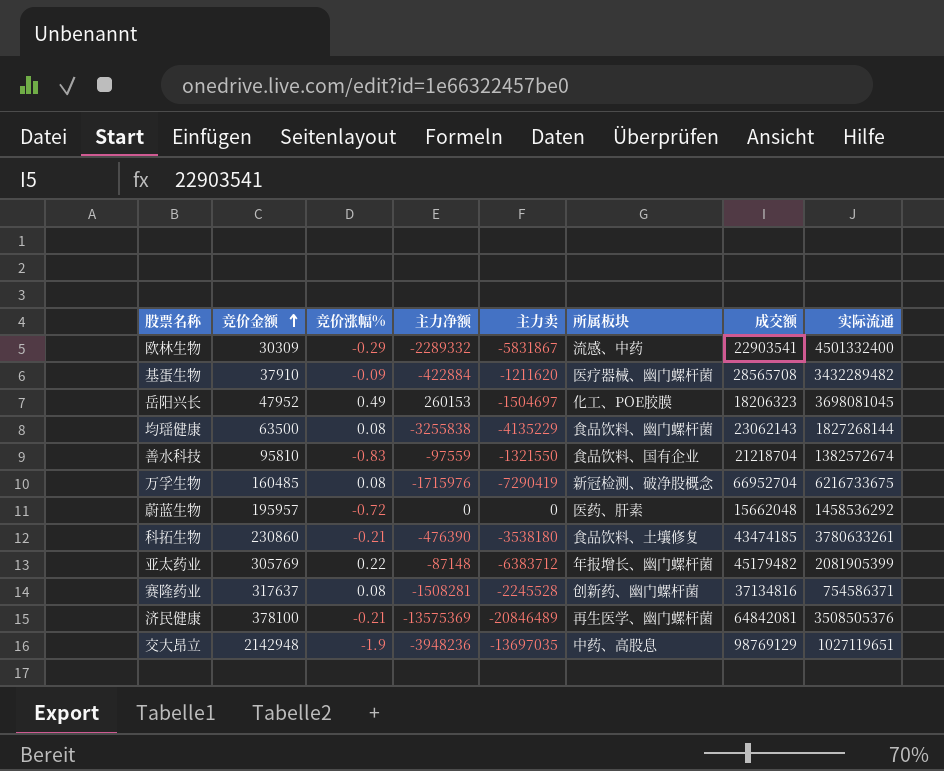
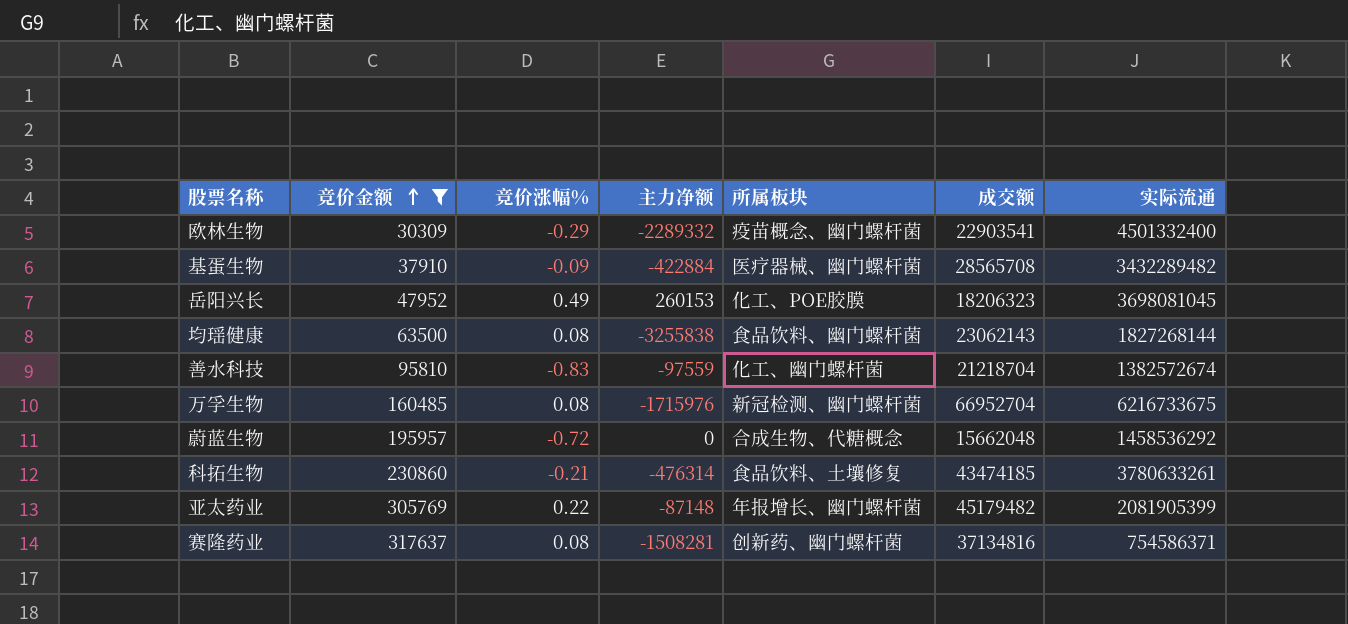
filter: none -> 竞价金额 <= 317637
column 主力卖 | position: 5 -> none
欧林生物 | 所属板块: 流感、中药 -> 疫苗概念、幽门螺杆菌
善水科技 | 所属板块: 食品饮料、国有企业 -> 化工、幽门螺杆菌
万孚生物 | 所属板块: 新冠检测、破净股概念 -> 新冠检测、幽门螺杆菌
蔚蓝生物 | 所属板块: 医药、肝素 -> 合成生物、代糖概念
科拓生物 | 主力净额: -476390 -> -476314

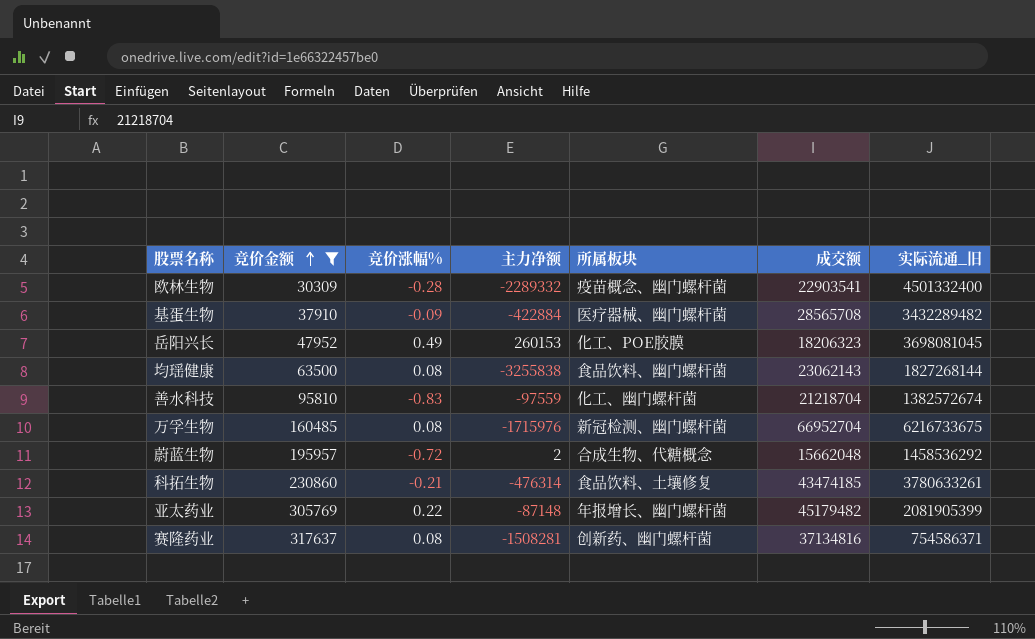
column name: 实际流通 -> 实际流通_旧
欧林生物 | 竞价涨幅%: -0.29 -> -0.28
蔚蓝生物 | 主力净额: 0 -> 2

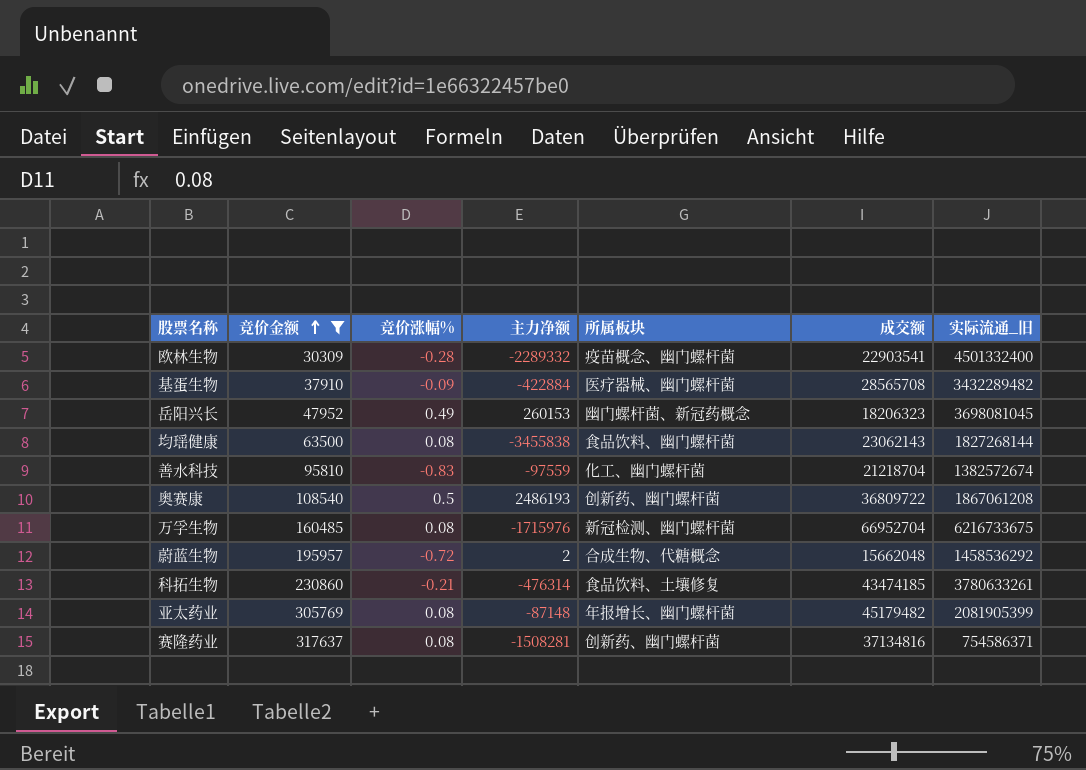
岳阳兴长 | 所属板块: 化工、POE胶膜 -> 幽门螺杆菌、新冠药概念
均瑶健康 | 主力净额: -3255838 -> -3455838
row 奥赛康: none -> 108540 | 0.5 | 2486193 | 创新药、幽门螺杆菌 | 36809722 | 1867061208
亚太药业 | 竞价涨幅%: 0.22 -> 0.08

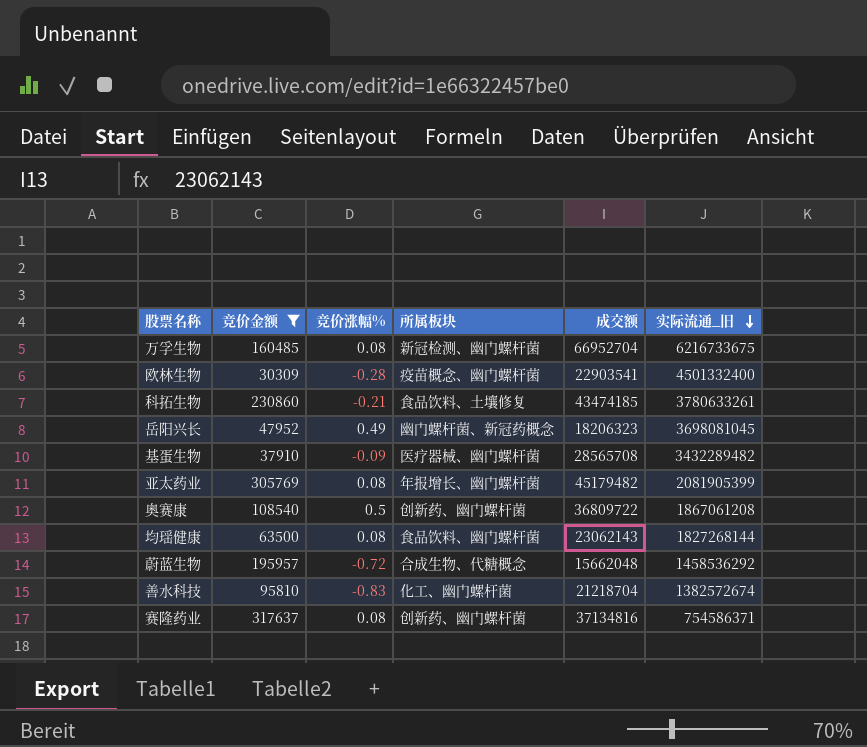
row order: 竞价金额 ascending -> 实际流通_旧 descending
column 主力净额 | position: 4 -> none

